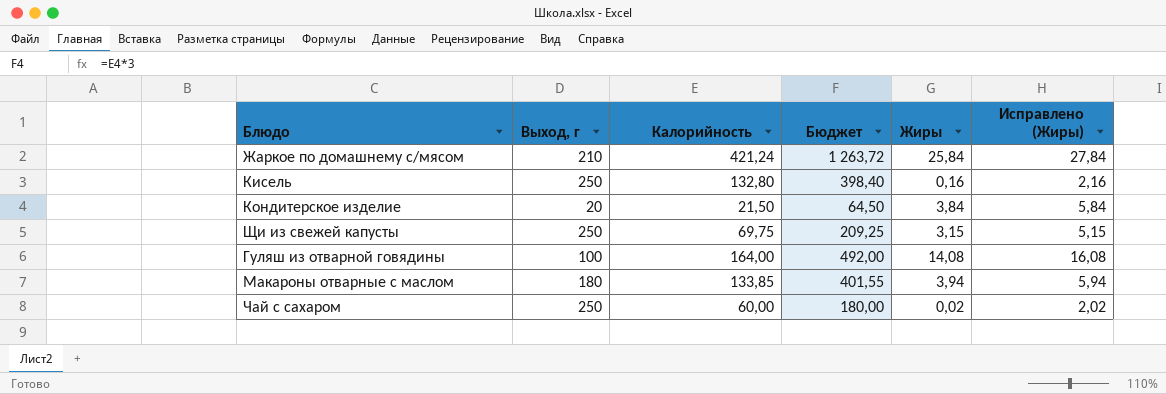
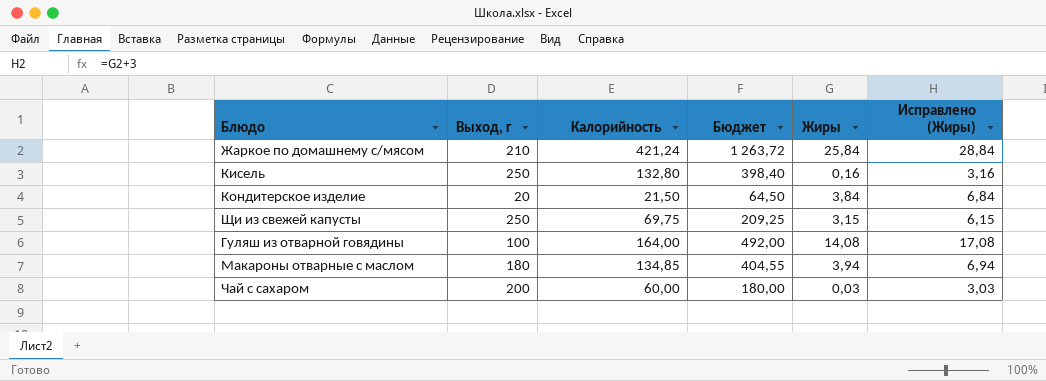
column Исправлено (Жиры) | formula: [Жиры] + 2 -> [Жиры] + 3
Макароны отварные с маслом | Калорийность: 133,85 -> 134,85
Макароны отварные с маслом | Бюджет: 401,55 -> 404,55
Чай с сахаром | Выход, г: 250 -> 200
Чай с сахаром | Жиры: 0,02 -> 0,03

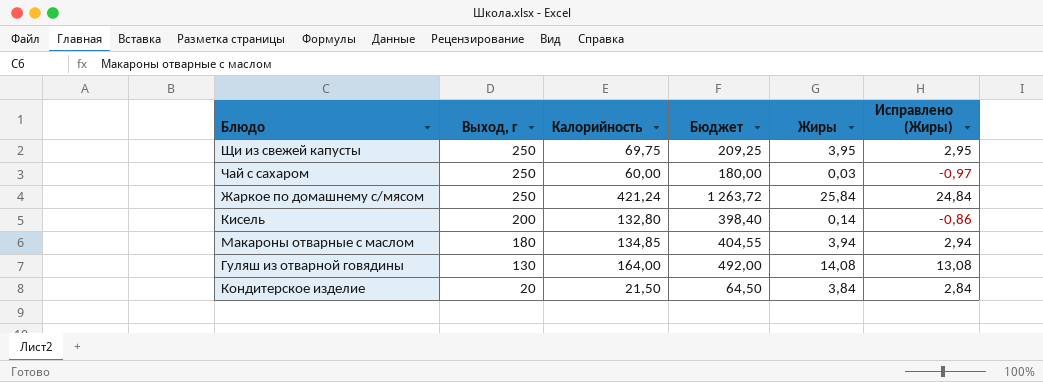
row order: none -> Выход, г descending
column Исправлено (Жиры) | formula: [Жиры] + 3 -> [Жиры] - 1
Щи из свежей капусты | Жиры: 3,15 -> 3,95
Чай с сахаром | Выход, г: 200 -> 250
Жаркое по домашнему с/мясом | Выход, г: 210 -> 250
Кисель | Выход, г: 250 -> 200
Кисель | Жиры: 0,16 -> 0,14
Гуляш из отварной говядины | Выход, г: 100 -> 130

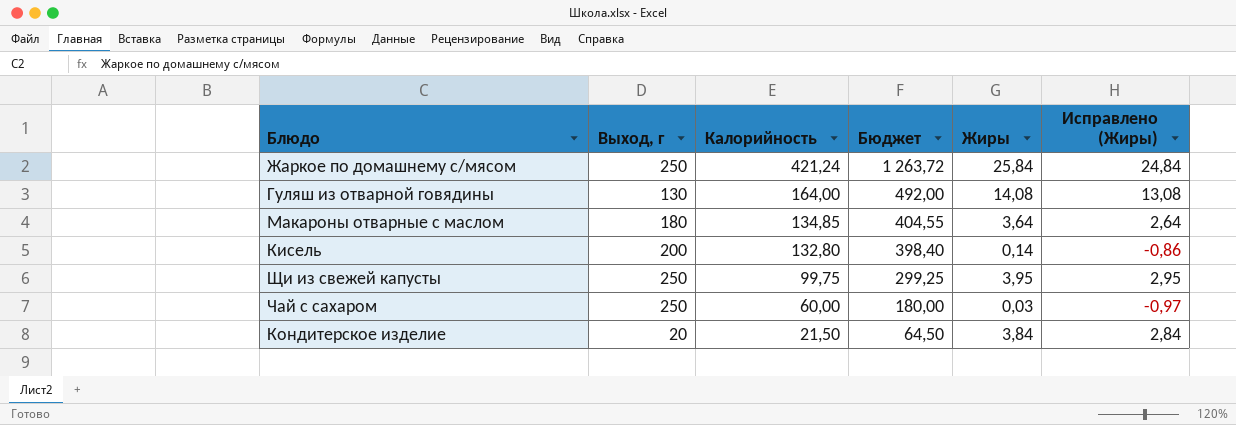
row order: Выход, г descending -> Калорийность descending
Макароны отварные с маслом | Жиры: 3,94 -> 3,64
Макароны отварные с маслом | Исправлено (Жиры): 2,94 -> 2,64
Щи из свежей капусты | Калорийность: 69,75 -> 99,75
Щи из свежей капусты | Бюджет: 209,25 -> 299,25

